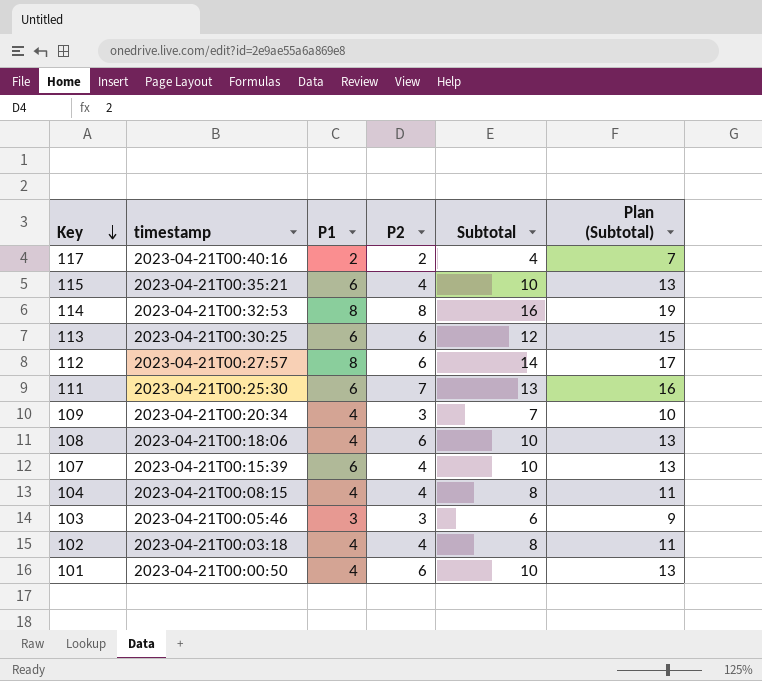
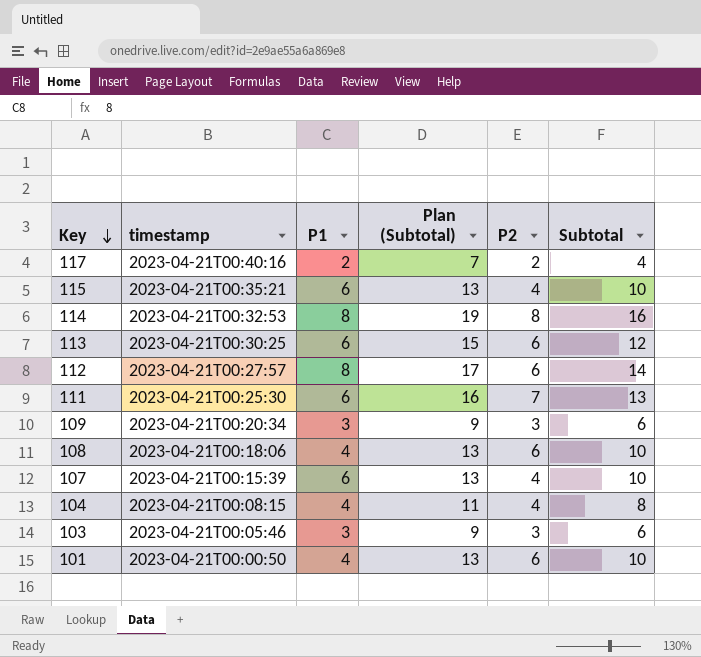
column Plan (Subtotal) | position: 6 -> 4
row 102: 2023-04-21T00:03:18 | 4 | 4 | 8 | 11 -> none
109 | P1: 4 -> 3
109 | Plan (Subtotal): 10 -> 9
109 | Subtotal: 7 -> 6

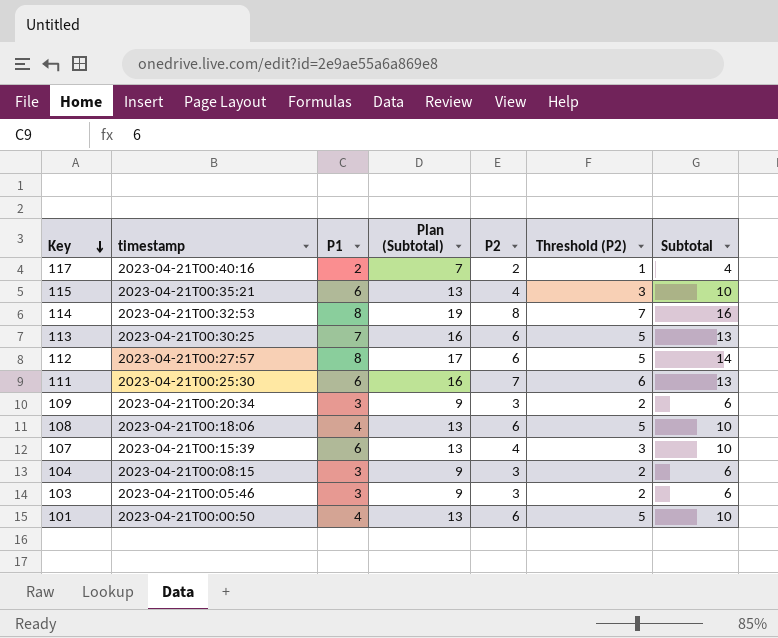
column Threshold (P2) | formula: none -> [P2] - 1
113 | P1: 6 -> 7
113 | Plan (Subtotal): 15 -> 16
113 | Subtotal: 12 -> 13
104 | P1: 4 -> 3
104 | Plan (Subtotal): 11 -> 9
104 | P2: 4 -> 3
104 | Subtotal: 8 -> 6

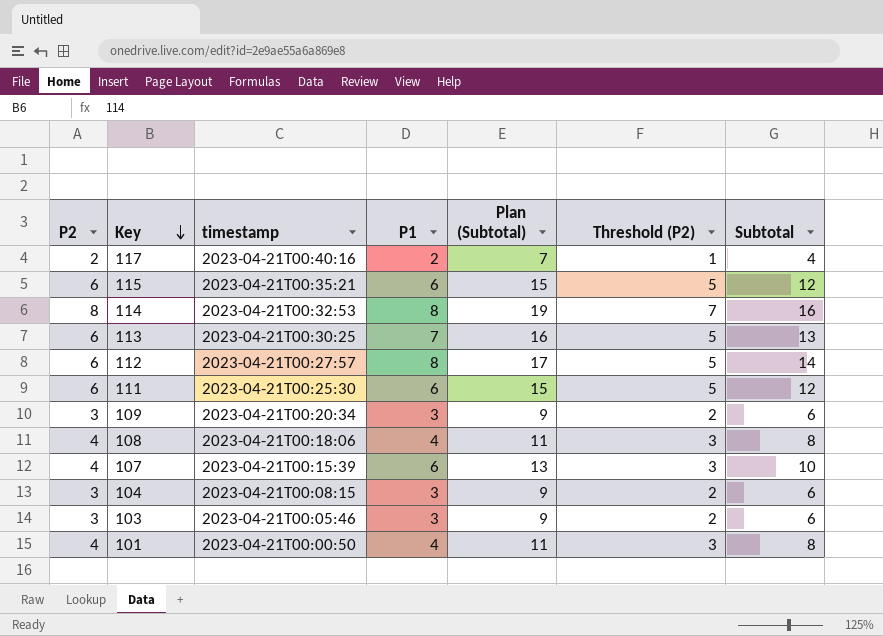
column P2 | position: 5 -> 1
115 | P2: 4 -> 6
115 | Plan (Subtotal): 13 -> 15
115 | Threshold (P2): 3 -> 5
115 | Subtotal: 10 -> 12
111 | P2: 7 -> 6
111 | Plan (Subtotal): 16 -> 15
111 | Threshold (P2): 6 -> 5
111 | Subtotal: 13 -> 12
108 | P2: 6 -> 4
108 | Plan (Subtotal): 13 -> 11
108 | Threshold (P2): 5 -> 3
108 | Subtotal: 10 -> 8
101 | P2: 6 -> 4
101 | Plan (Subtotal): 13 -> 11
101 | Threshold (P2): 5 -> 3
101 | Subtotal: 10 -> 8

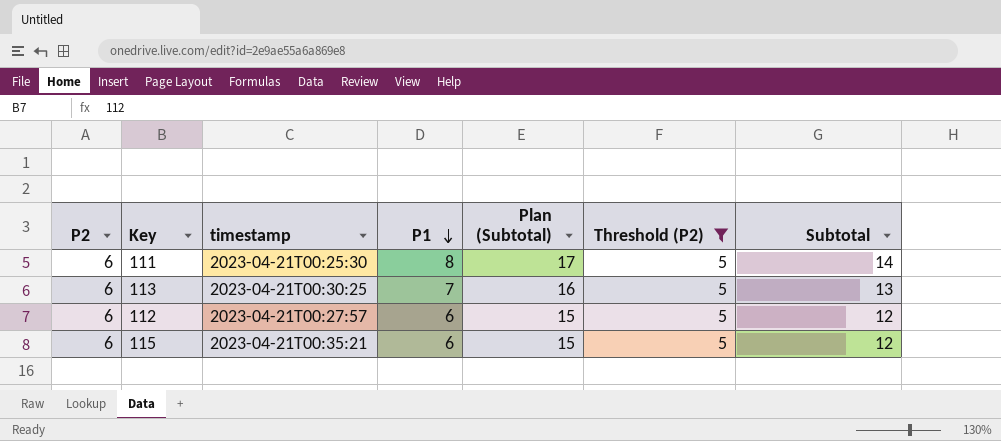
filter: none -> Threshold (P2) = 5
row order: Key descending -> P1 descending
111 | P1: 6 -> 8
111 | Plan (Subtotal): 15 -> 17
111 | Subtotal: 12 -> 14
112 | P1: 8 -> 6
112 | Plan (Subtotal): 17 -> 15
112 | Subtotal: 14 -> 12

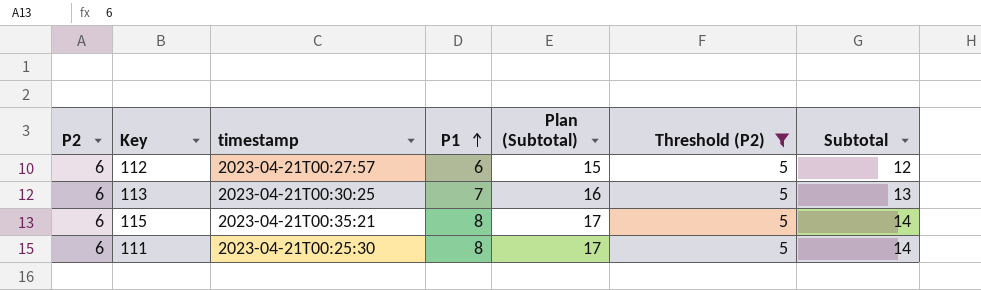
row order: P1 descending -> P1 ascending
115 | P1: 6 -> 8
115 | Plan (Subtotal): 15 -> 17
115 | Subtotal: 12 -> 14

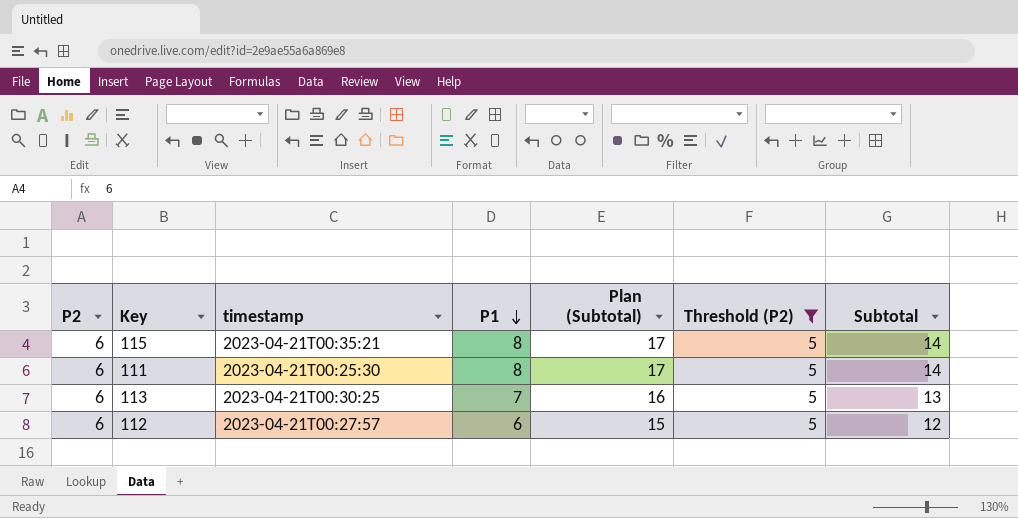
row order: P1 ascending -> P1 descending

